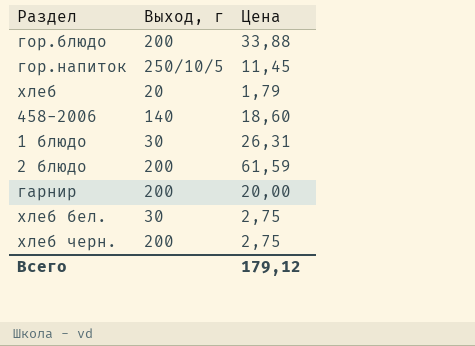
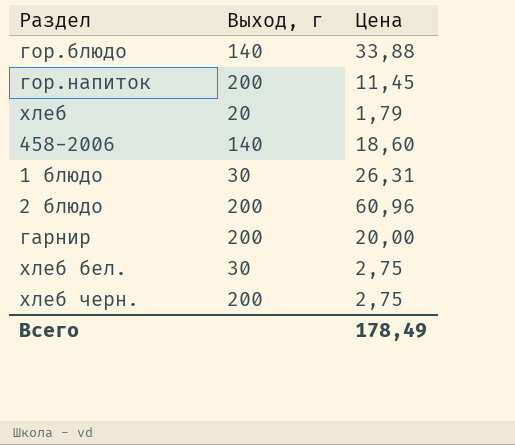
гор.блюдо | Выход, г: 200 -> 140
гор.напиток | Выход, г: 250/10/5 -> 200
2 блюдо | Цена: 61,59 -> 60,96
Всего | Цена: 179,12 -> 178,49

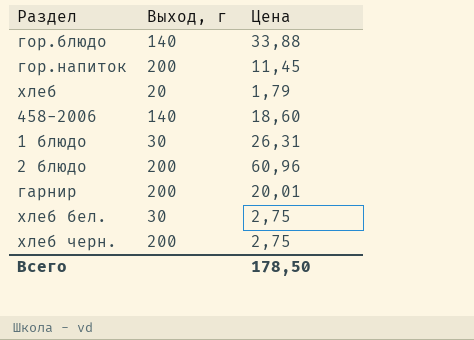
гарнир | Цена: 20,00 -> 20,01
Всего | Цена: 178,49 -> 178,50

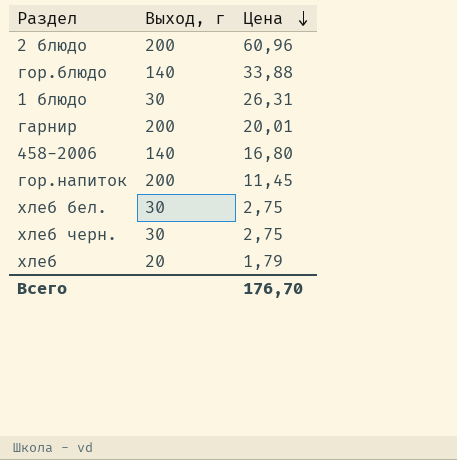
row order: none -> Цена descending
458-2006 | Цена: 18,60 -> 16,80
хлеб черн. | Выход, г: 200 -> 30
Всего | Цена: 178,50 -> 176,70

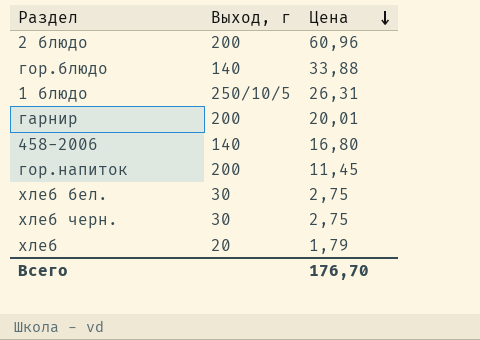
1 блюдо | Выход, г: 30 -> 250/10/5

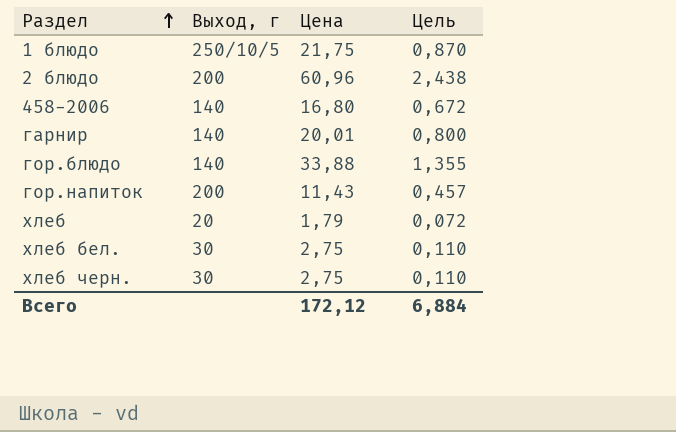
row order: Цена descending -> Раздел ascending
column Цель | formula: none -> [Цена] * 0,04
1 блюдо | Цена: 26,31 -> 21,75
гарнир | Выход, г: 200 -> 140
гор.напиток | Цена: 11,45 -> 11,43
Всего | Цена: 176,70 -> 172,12

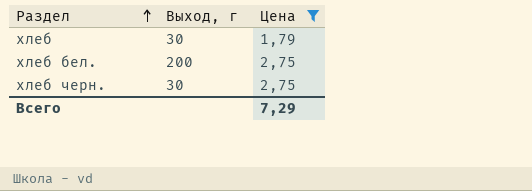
filter: none -> Цена <= 2,75
column Цель | formula: [Цена] * 0,04 -> none
хлеб | Выход, г: 20 -> 30
хлеб бел. | Выход, г: 30 -> 200
Всего | Цена: 172,12 -> 7,29

